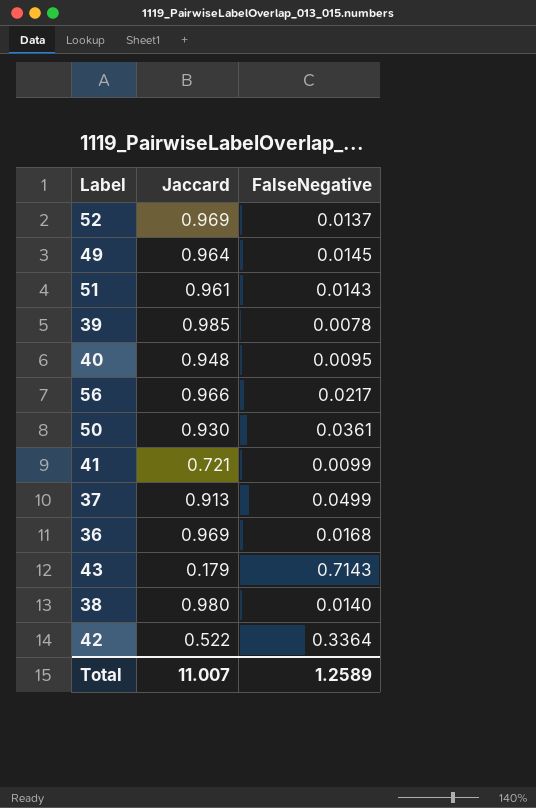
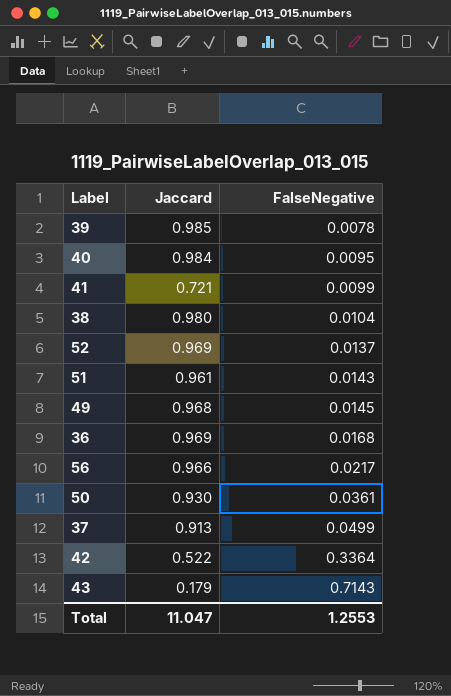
row order: none -> FalseNegative ascending
40 | Jaccard: 0.948 -> 0.984
38 | FalseNegative: 0.0140 -> 0.0104
49 | Jaccard: 0.964 -> 0.968
Total | Jaccard: 11.007 -> 11.047
Total | FalseNegative: 1.2589 -> 1.2553

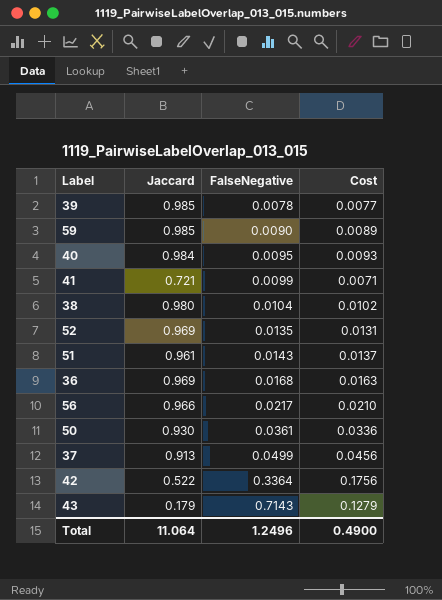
column Cost | formula: none -> [Jaccard] * [FalseNegative]
row 49: 0.968 | 0.0145 -> none
row 59: none -> 0.985 | 0.0090 | 0.0089
52 | FalseNegative: 0.0137 -> 0.0135
Total | Jaccard: 11.047 -> 11.064
Total | FalseNegative: 1.2553 -> 1.2496

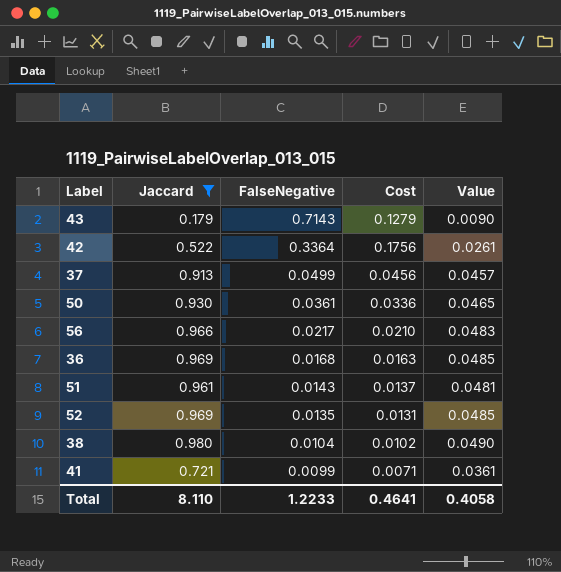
filter: none -> Jaccard <= 0.980
row order: FalseNegative ascending -> FalseNegative descending
column Value | formula: none -> [Jaccard] * 0.05
Total | Jaccard: 11.064 -> 8.110
Total | FalseNegative: 1.2496 -> 1.2233
Total | Cost: 0.4900 -> 0.4641

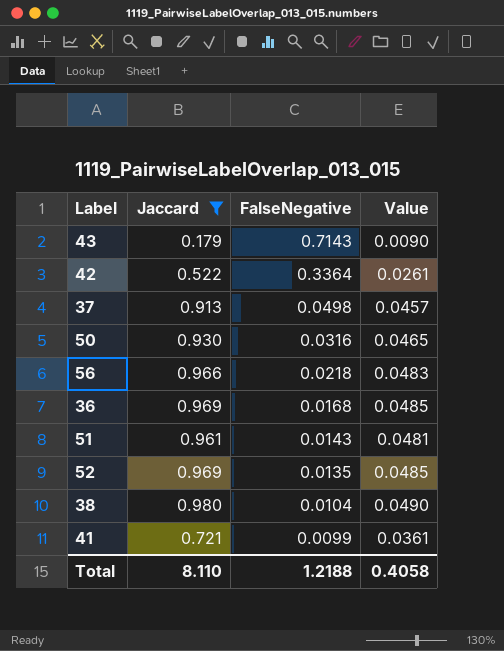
column Cost | formula: [Jaccard] * [FalseNegative] -> none
37 | FalseNegative: 0.0499 -> 0.0498
50 | FalseNegative: 0.0361 -> 0.0316
56 | FalseNegative: 0.0217 -> 0.0218
Total | FalseNegative: 1.2233 -> 1.2188

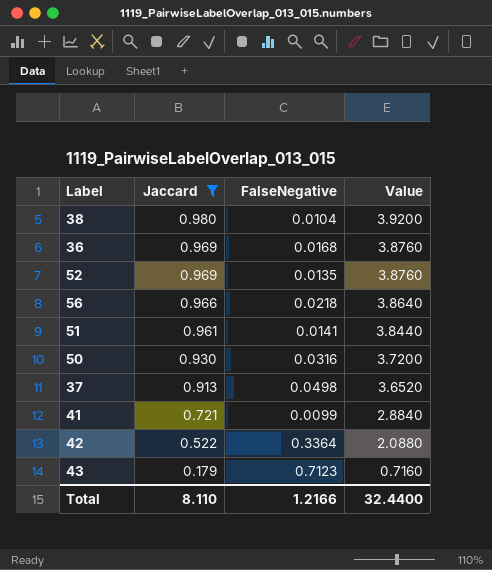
row order: FalseNegative descending -> Jaccard descending
column Value | formula: [Jaccard] * 0.05 -> [Jaccard] * 4
51 | FalseNegative: 0.0143 -> 0.0141
43 | FalseNegative: 0.7143 -> 0.7123
Total | FalseNegative: 1.2188 -> 1.2166
Total | Value: 0.4058 -> 32.4400

